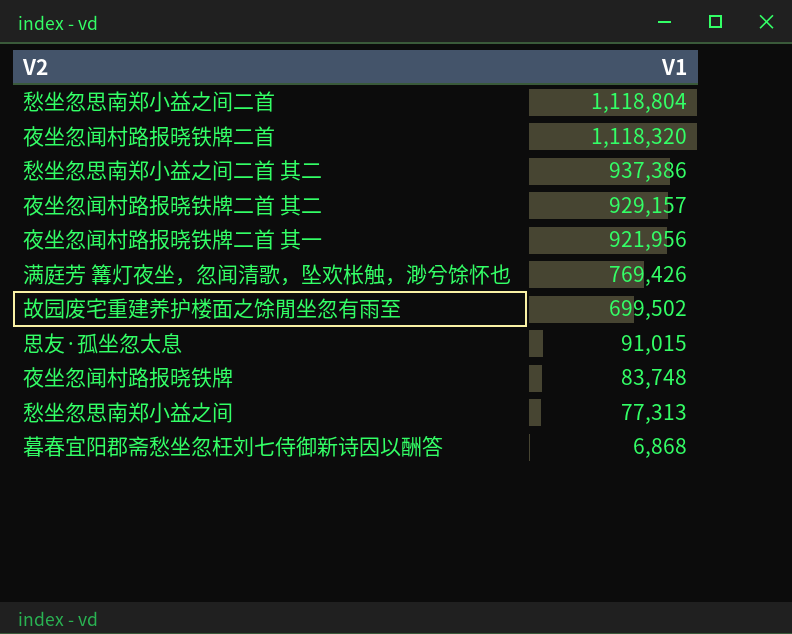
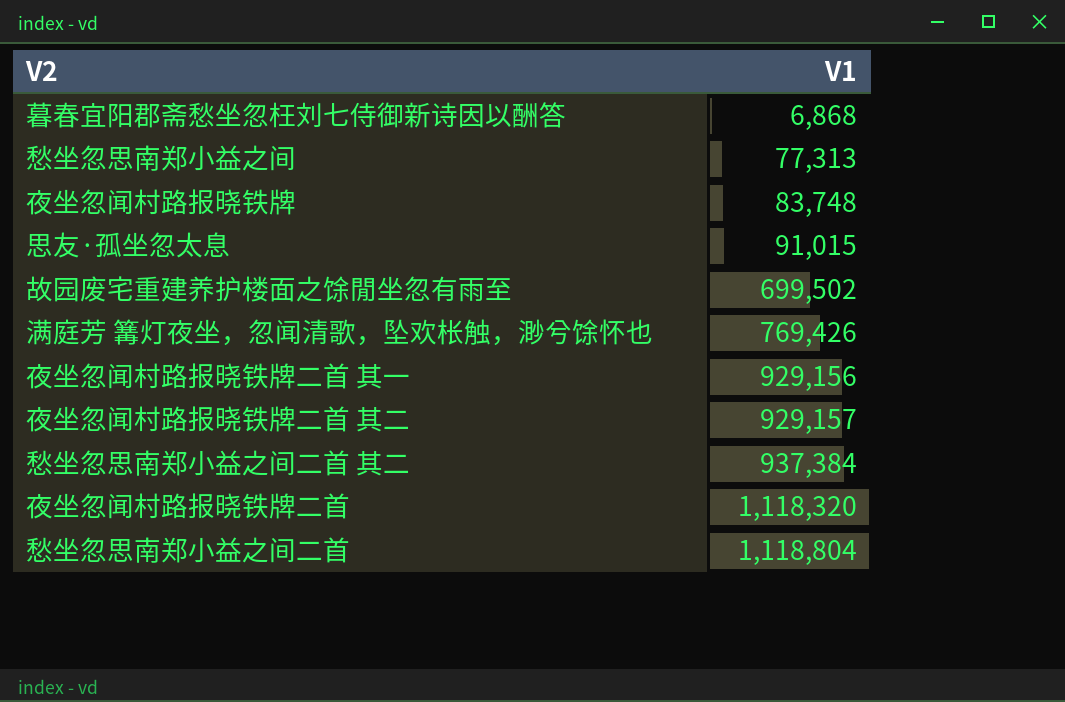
row order: V1 descending -> V1 ascending
夜坐忽闻村路报晓铁牌二首 其一 | V1: 921,956 -> 929,156
愁坐忽思南郑小益之间二首 其二 | V1: 937,386 -> 937,384

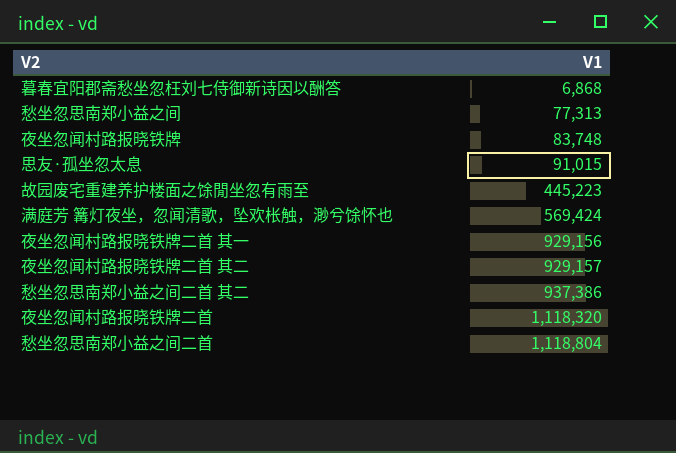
故园废宅重建养护楼面之馀閒坐忽有雨至 | V1: 699,502 -> 445,223
满庭芳 篝灯夜坐，忽闻清歌，坠欢枨触，渺兮馀怀也 | V1: 769,426 -> 569,424
愁坐忽思南郑小益之间二首 其二 | V1: 937,384 -> 937,386

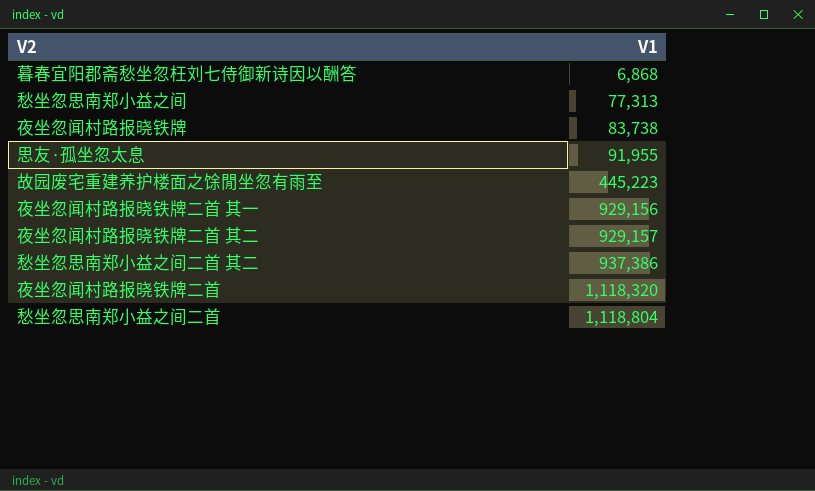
row 满庭芳 篝灯夜坐，忽闻清歌，坠欢枨触，渺兮馀怀也: 569,424 -> none
夜坐忽闻村路报晓铁牌 | V1: 83,748 -> 83,738
思友·孤坐忽太息 | V1: 91,015 -> 91,955

